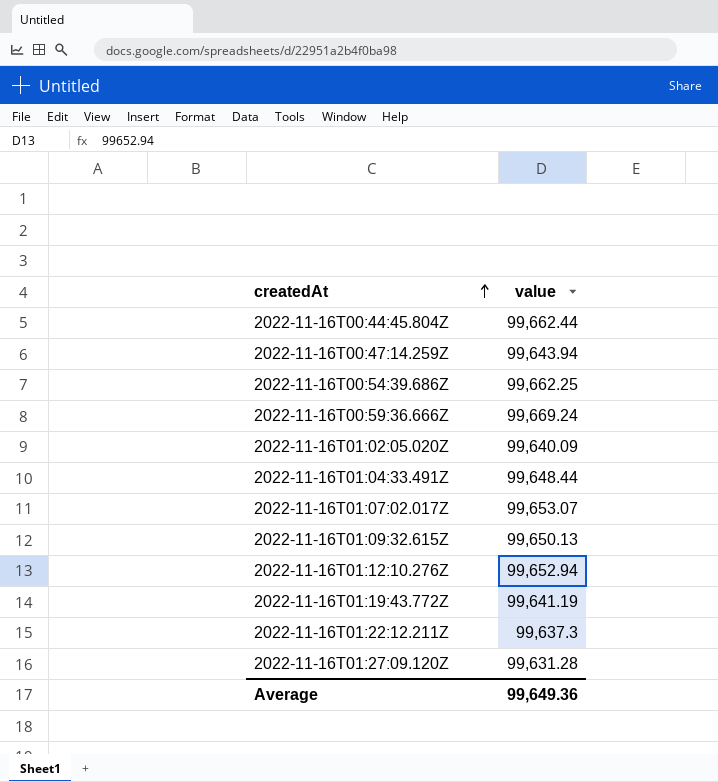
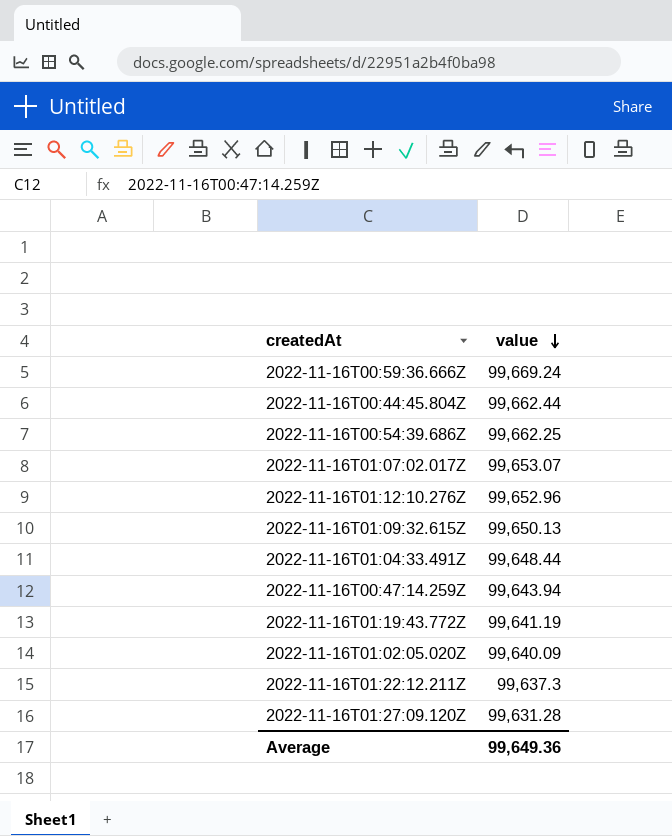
row order: createdAt ascending -> value descending
2022-11-16T01:12:10.276Z | value: 99,652.94 -> 99,652.96

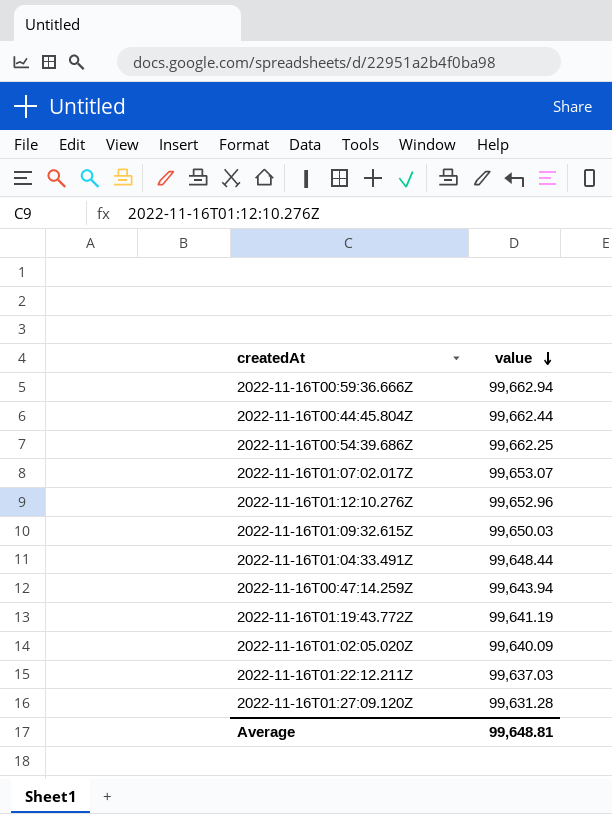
2022-11-16T00:59:36.666Z | value: 99,669.24 -> 99,662.94
2022-11-16T01:09:32.615Z | value: 99,650.13 -> 99,650.03
2022-11-16T01:22:12.211Z | value: 99,637.3 -> 99,637.03
Average | value: 99,649.36 -> 99,648.81

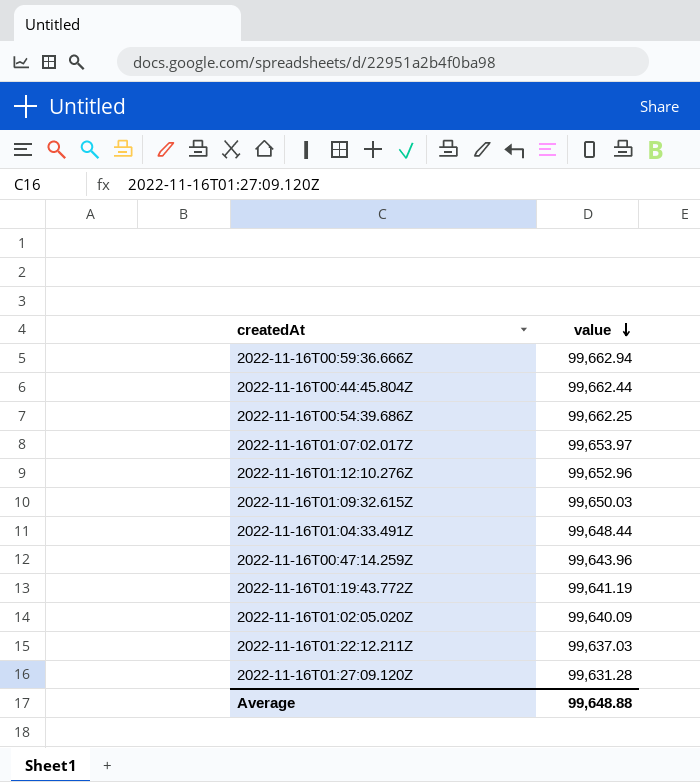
2022-11-16T01:07:02.017Z | value: 99,653.07 -> 99,653.97
2022-11-16T00:47:14.259Z | value: 99,643.94 -> 99,643.96
Average | value: 99,648.81 -> 99,648.88

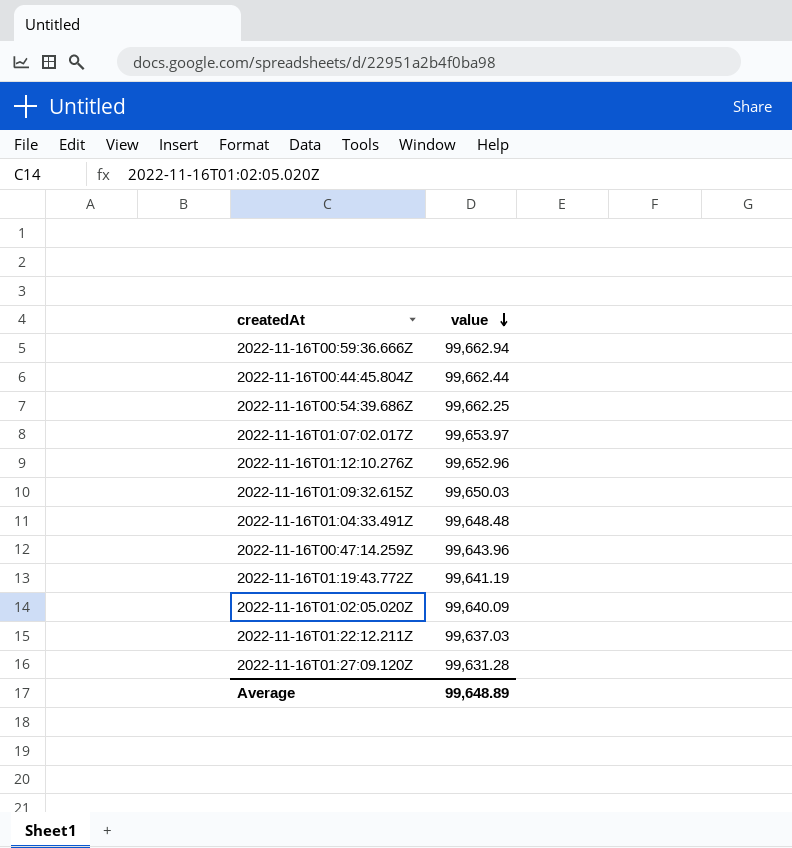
2022-11-16T01:04:33.491Z | value: 99,648.44 -> 99,648.48
Average | value: 99,648.88 -> 99,648.89

